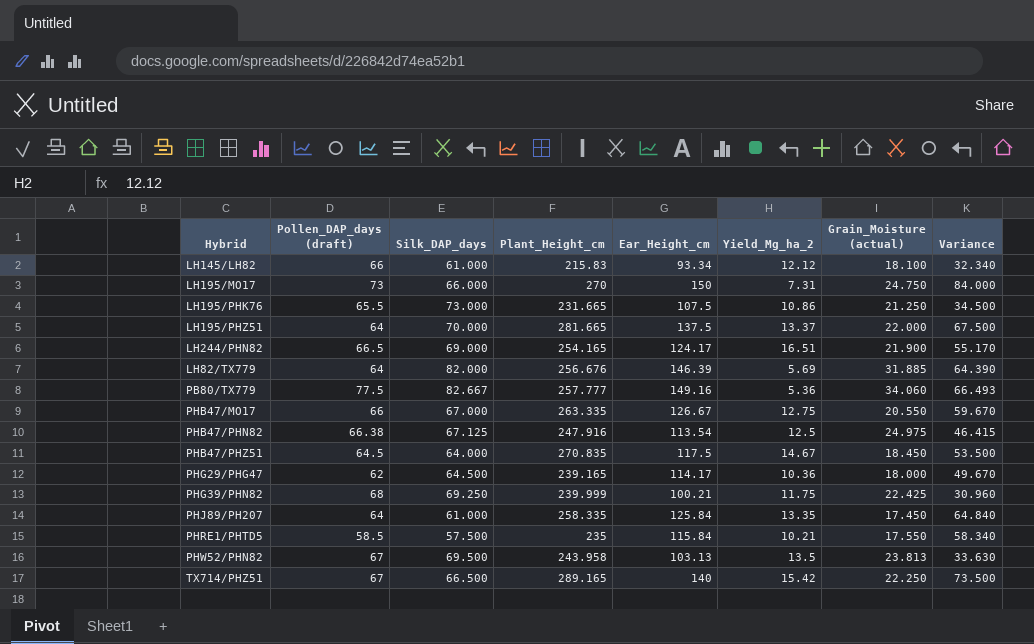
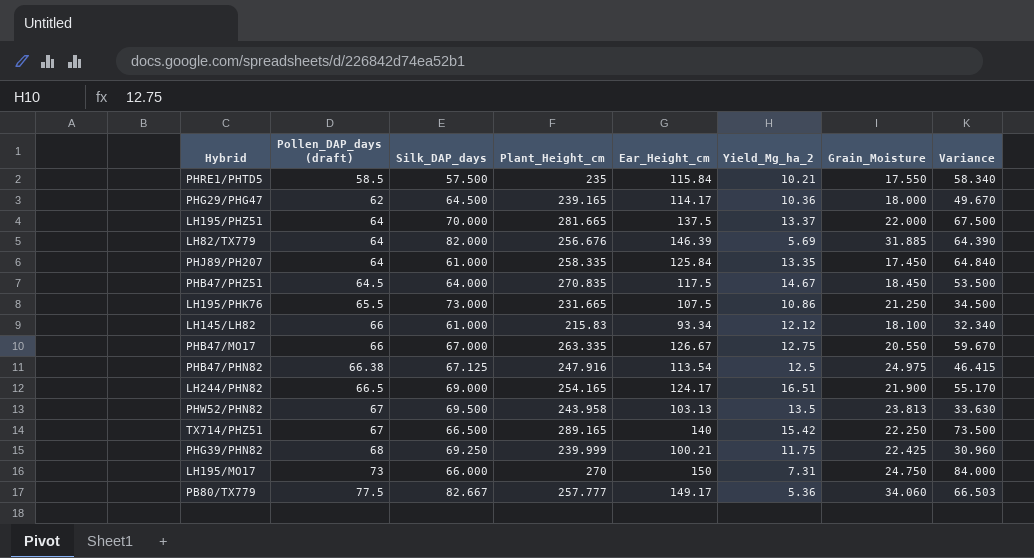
row order: none -> Pollen_DAP_days (draft) ascending
column name: Grain_Moisture (actual) -> Grain_Moisture
PB80/TX779 | Ear_Height_cm: 149.16 -> 149.17
PB80/TX779 | Variance: 66.493 -> 66.503

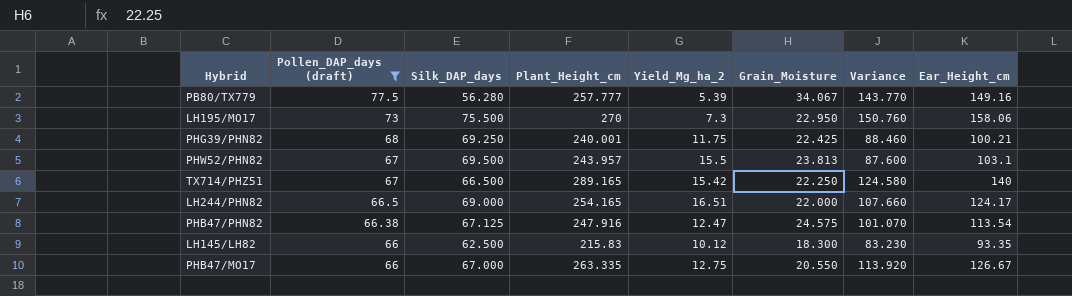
filter: none -> Pollen_DAP_days (draft) >= 66
row order: Pollen_DAP_days (draft) ascending -> Pollen_DAP_days (draft) descending
column Variance | formula: [Ear_Height_cm] - [Silk_DAP_days] -> [Ear_Height_cm] - [Yield_Mg_ha_2]
column Ear_Height_cm | position: 5 -> 8
PB80/TX779 | Silk_DAP_days: 82.667 -> 56.280
PB80/TX779 | Yield_Mg_ha_2: 5.36 -> 5.39
PB80/TX779 | Grain_Moisture: 34.060 -> 34.067
PB80/TX779 | Ear_Height_cm: 149.17 -> 149.16
LH195/MO17 | Silk_DAP_days: 66.000 -> 75.500
LH195/MO17 | Yield_Mg_ha_2: 7.31 -> 7.3
LH195/MO17 | Grain_Moisture: 24.750 -> 22.950
LH195/MO17 | Ear_Height_cm: 150 -> 158.06
PHG39/PHN82 | Plant_Height_cm: 239.999 -> 240.001
PHW52/PHN82 | Plant_Height_cm: 243.958 -> 243.957
PHW52/PHN82 | Yield_Mg_ha_2: 13.5 -> 15.5
PHW52/PHN82 | Ear_Height_cm: 103.13 -> 103.1
LH244/PHN82 | Grain_Moisture: 21.900 -> 22.000
PHB47/PHN82 | Yield_Mg_ha_2: 12.5 -> 12.47
PHB47/PHN82 | Grain_Moisture: 24.975 -> 24.575
LH145/LH82 | Silk_DAP_days: 61.000 -> 62.500
LH145/LH82 | Yield_Mg_ha_2: 12.12 -> 10.12
LH145/LH82 | Grain_Moisture: 18.100 -> 18.300
LH145/LH82 | Ear_Height_cm: 93.34 -> 93.35

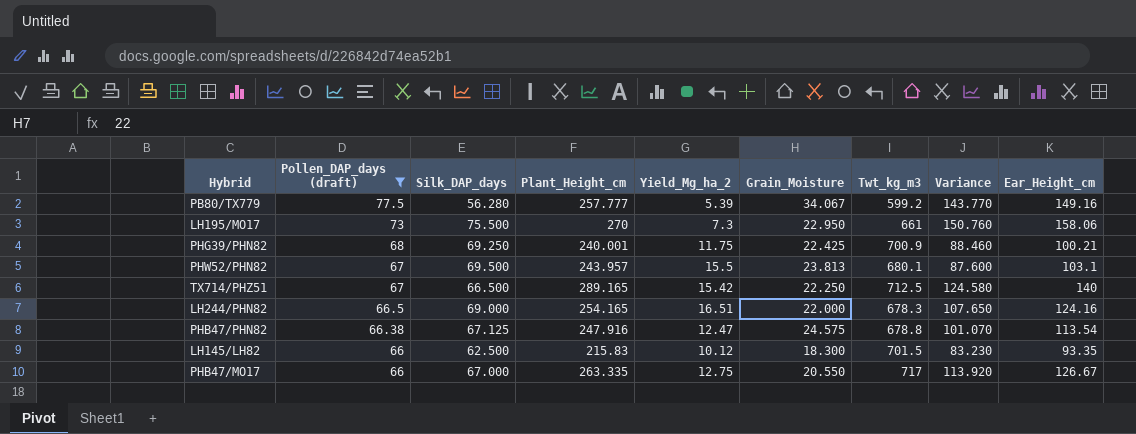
column Twt_kg_m3 | position: none -> 7
LH244/PHN82 | Variance: 107.660 -> 107.650
LH244/PHN82 | Ear_Height_cm: 124.17 -> 124.16

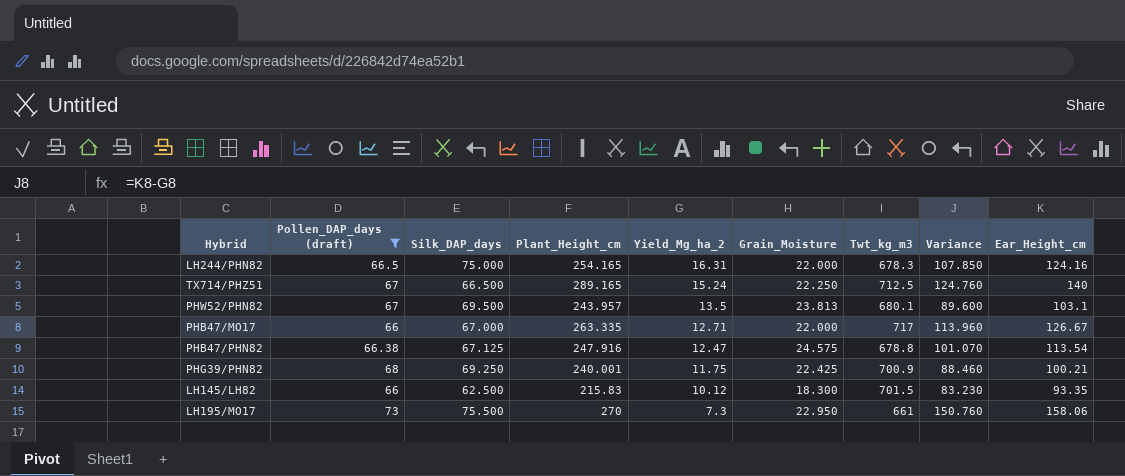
row order: Pollen_DAP_days (draft) descending -> Yield_Mg_ha_2 descending
row PB80/TX779: 77.5 | 56.280 | 257.777 | 5.39 | 34.067 | 599.2 | 143.770 | 149.16 -> none
LH244/PHN82 | Silk_DAP_days: 69.000 -> 75.000
LH244/PHN82 | Yield_Mg_ha_2: 16.51 -> 16.31
LH244/PHN82 | Variance: 107.650 -> 107.850
TX714/PHZ51 | Yield_Mg_ha_2: 15.42 -> 15.24
TX714/PHZ51 | Variance: 124.580 -> 124.760
PHW52/PHN82 | Yield_Mg_ha_2: 15.5 -> 13.5
PHW52/PHN82 | Variance: 87.600 -> 89.600
PHB47/MO17 | Yield_Mg_ha_2: 12.75 -> 12.71
PHB47/MO17 | Grain_Moisture: 20.550 -> 22.000
PHB47/MO17 | Variance: 113.920 -> 113.960

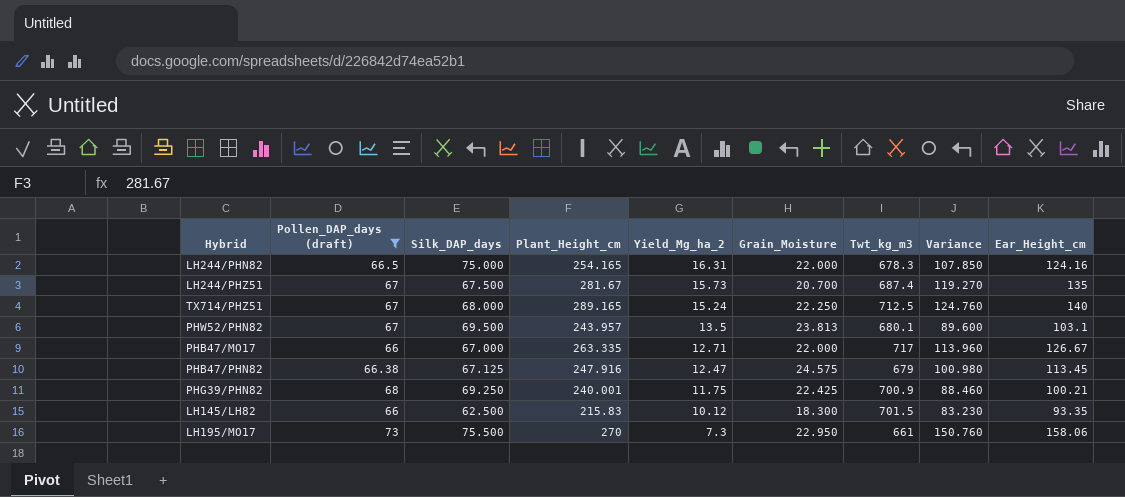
row LH244/PHZ51: none -> 67 | 67.500 | 281.67 | 15.73 | 20.700 | 687.4 | 119.270 | 135
TX714/PHZ51 | Silk_DAP_days: 66.500 -> 68.000
PHB47/PHN82 | Twt_kg_m3: 678.8 -> 679
PHB47/PHN82 | Variance: 101.070 -> 100.980
PHB47/PHN82 | Ear_Height_cm: 113.54 -> 113.45

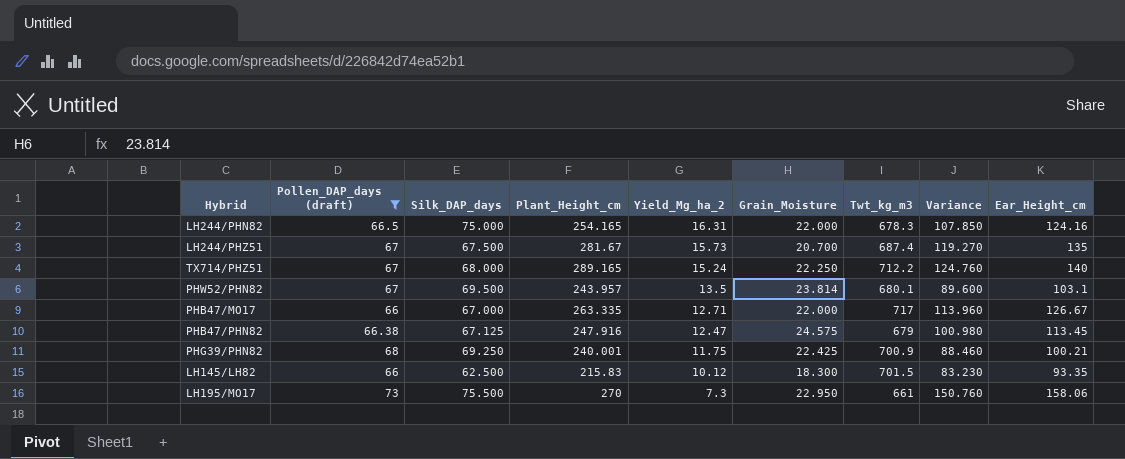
TX714/PHZ51 | Twt_kg_m3: 712.5 -> 712.2
PHW52/PHN82 | Grain_Moisture: 23.813 -> 23.814

